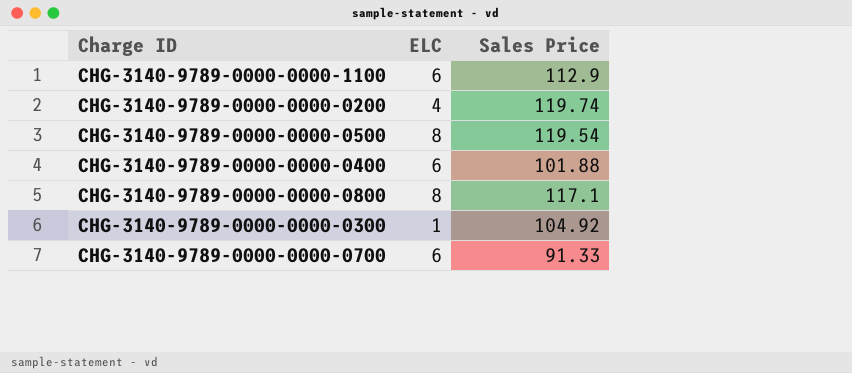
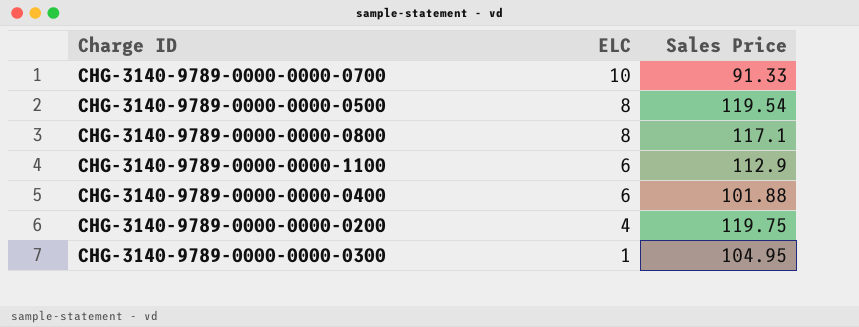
row order: none -> ELC descending
CHG-3140-9789-0000-0000-0700 | ELC: 6 -> 10
CHG-3140-9789-0000-0000-0200 | Sales Price: 119.74 -> 119.75
CHG-3140-9789-0000-0000-0300 | Sales Price: 104.92 -> 104.95

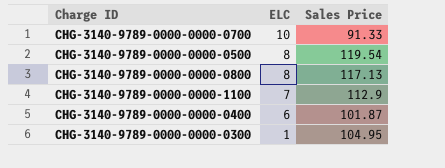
row CHG-3140-9789-0000-0000-0200: 4 | 119.75 -> none
CHG-3140-9789-0000-0000-0800 | Sales Price: 117.1 -> 117.13
CHG-3140-9789-0000-0000-1100 | ELC: 6 -> 7
CHG-3140-9789-0000-0000-0400 | Sales Price: 101.88 -> 101.87

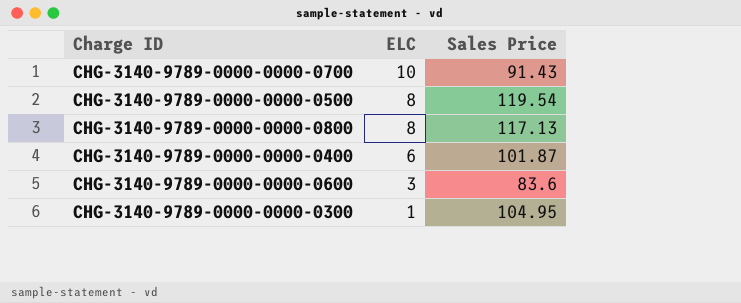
row CHG-3140-9789-0000-0000-1100: 7 | 112.9 -> none
CHG-3140-9789-0000-0000-0700 | Sales Price: 91.33 -> 91.43
row CHG-3140-9789-0000-0000-0600: none -> 3 | 83.6

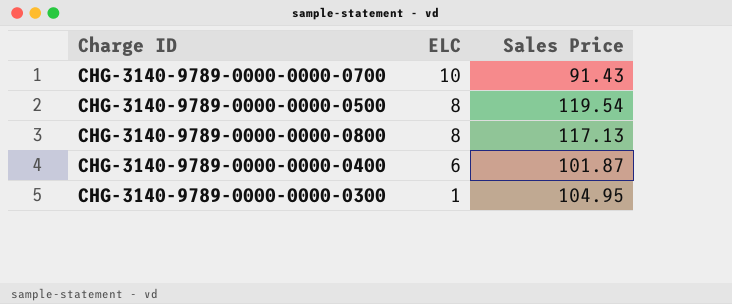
row CHG-3140-9789-0000-0000-0600: 3 | 83.6 -> none

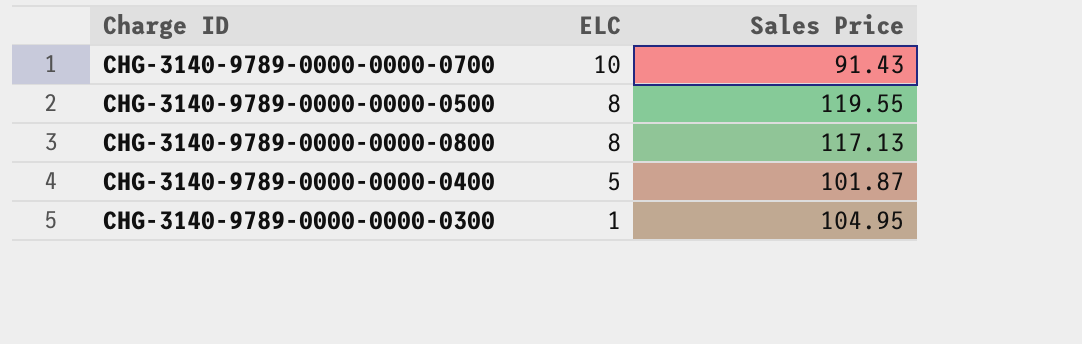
CHG-3140-9789-0000-0000-0500 | Sales Price: 119.54 -> 119.55
CHG-3140-9789-0000-0000-0400 | ELC: 6 -> 5

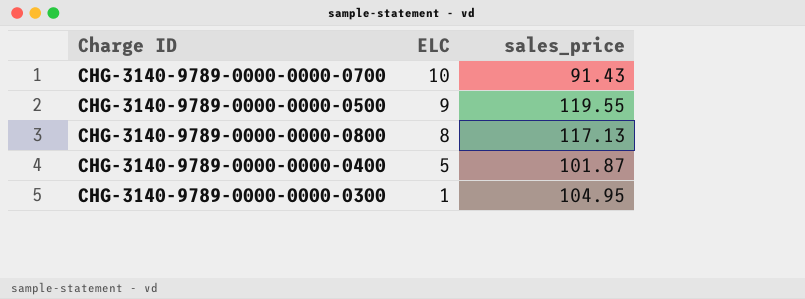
column name: Sales Price -> sales_price
CHG-3140-9789-0000-0000-0500 | ELC: 8 -> 9

